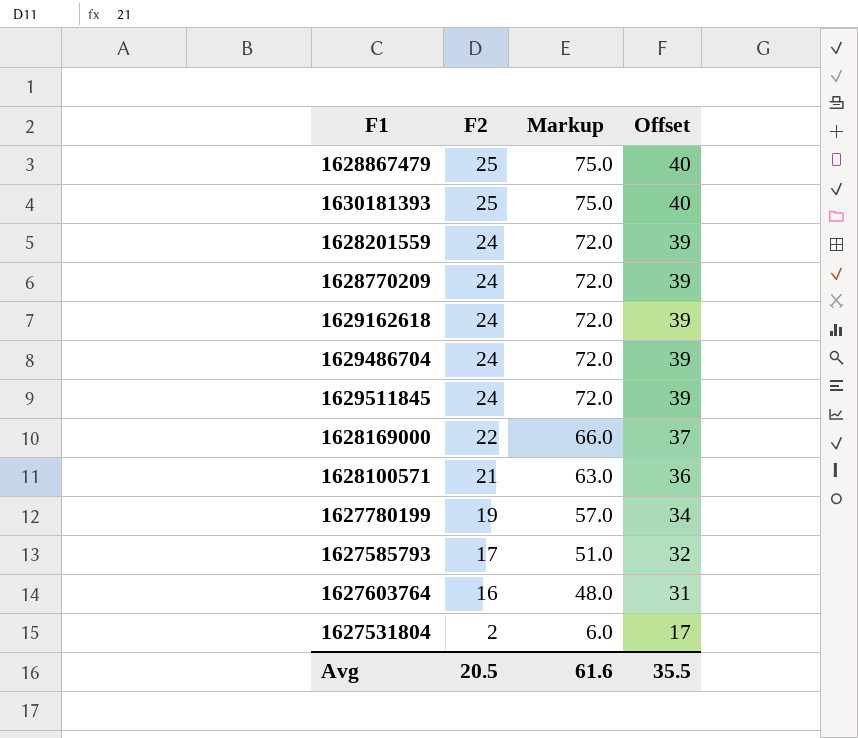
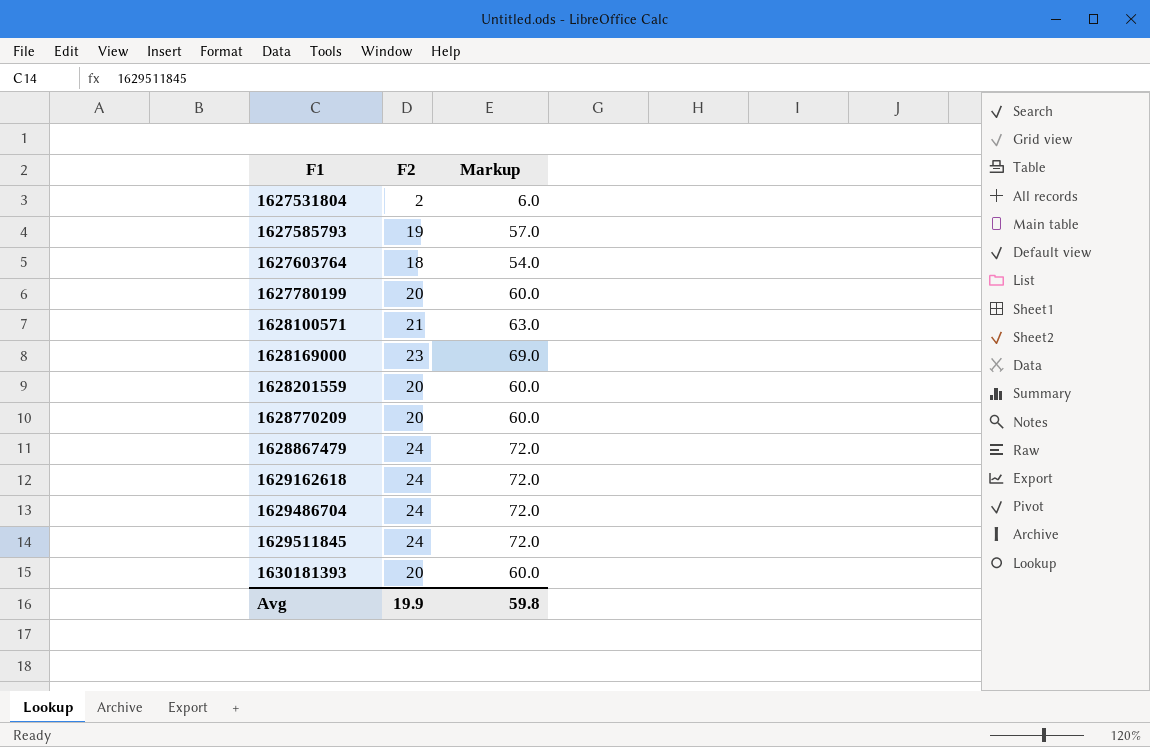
row order: F2 descending -> F1 ascending
column Offset | formula: [F2] + 15 -> none
1627585793 | F2: 17 -> 19
1627585793 | Markup: 51.0 -> 57.0
1627603764 | F2: 16 -> 18
1627603764 | Markup: 48.0 -> 54.0
1627780199 | F2: 19 -> 20
1627780199 | Markup: 57.0 -> 60.0
1628169000 | F2: 22 -> 23
1628169000 | Markup: 66.0 -> 69.0
1628201559 | F2: 24 -> 20
1628201559 | Markup: 72.0 -> 60.0
1628770209 | F2: 24 -> 20
1628770209 | Markup: 72.0 -> 60.0
1628867479 | F2: 25 -> 24
1628867479 | Markup: 75.0 -> 72.0
1630181393 | F2: 25 -> 20
1630181393 | Markup: 75.0 -> 60.0
Avg | F2: 20.5 -> 19.9
Avg | Markup: 61.6 -> 59.8

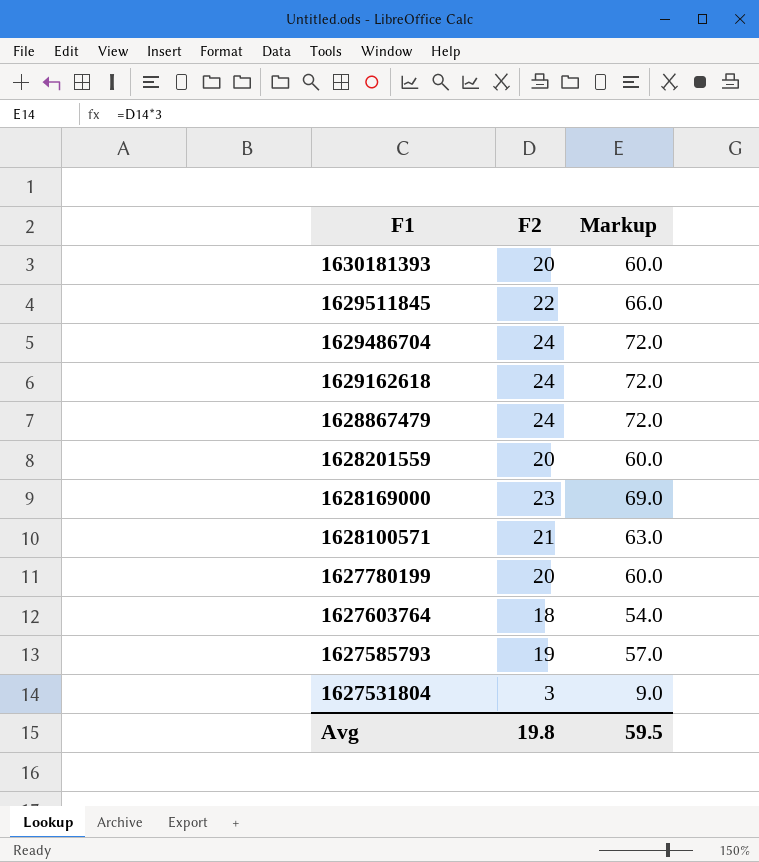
row order: F1 ascending -> F1 descending
row 1628770209: 20 | 60.0 -> none
1629511845 | F2: 24 -> 22
1629511845 | Markup: 72.0 -> 66.0
1627531804 | F2: 2 -> 3
1627531804 | Markup: 6.0 -> 9.0
Avg | F2: 19.9 -> 19.8
Avg | Markup: 59.8 -> 59.5

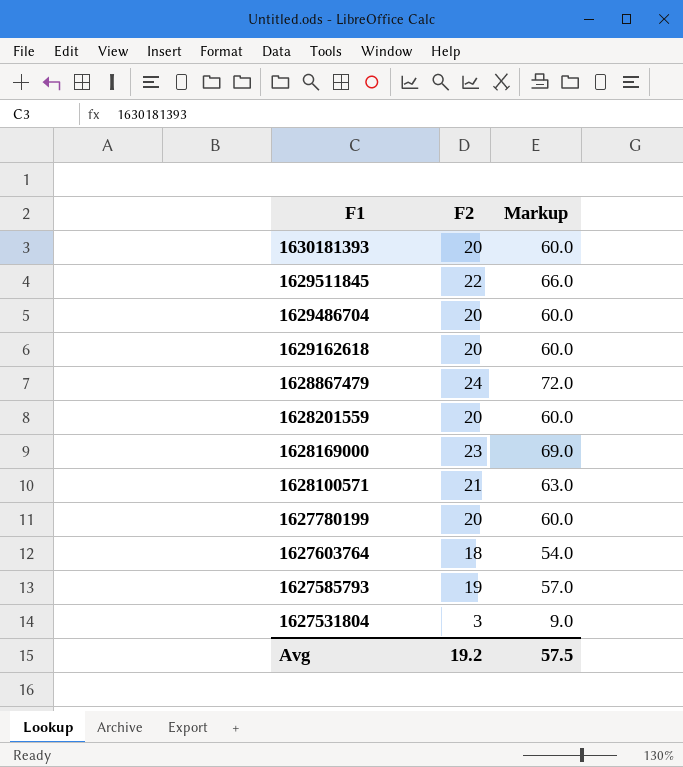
1629486704 | F2: 24 -> 20
1629486704 | Markup: 72.0 -> 60.0
1629162618 | F2: 24 -> 20
1629162618 | Markup: 72.0 -> 60.0
Avg | F2: 19.8 -> 19.2
Avg | Markup: 59.5 -> 57.5

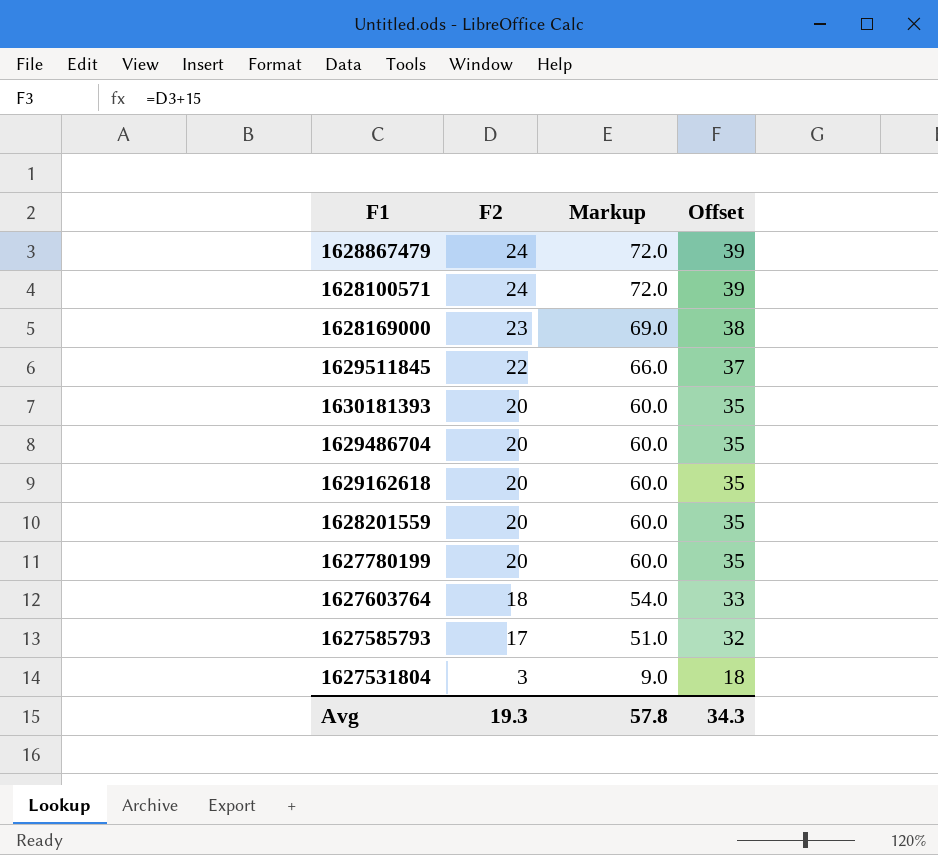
row order: F1 descending -> F2 descending
column Offset | formula: none -> [F2] + 15
1628100571 | F2: 21 -> 24
1628100571 | Markup: 63.0 -> 72.0
1627585793 | F2: 19 -> 17
1627585793 | Markup: 57.0 -> 51.0
Avg | F2: 19.2 -> 19.3
Avg | Markup: 57.5 -> 57.8

